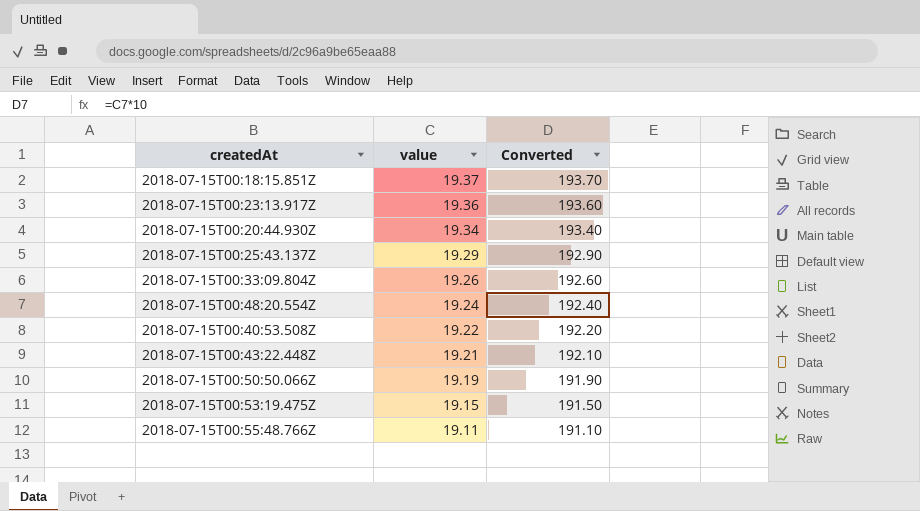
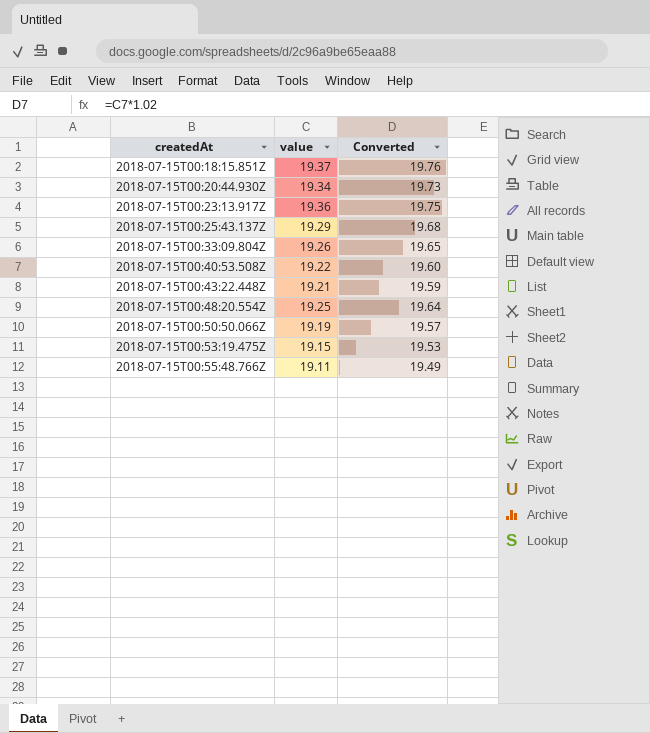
row order: value descending -> createdAt ascending
column Converted | formula: [value] * 10 -> [value] * 1.02
2018-07-15T00:48:20.554Z | value: 19.24 -> 19.25

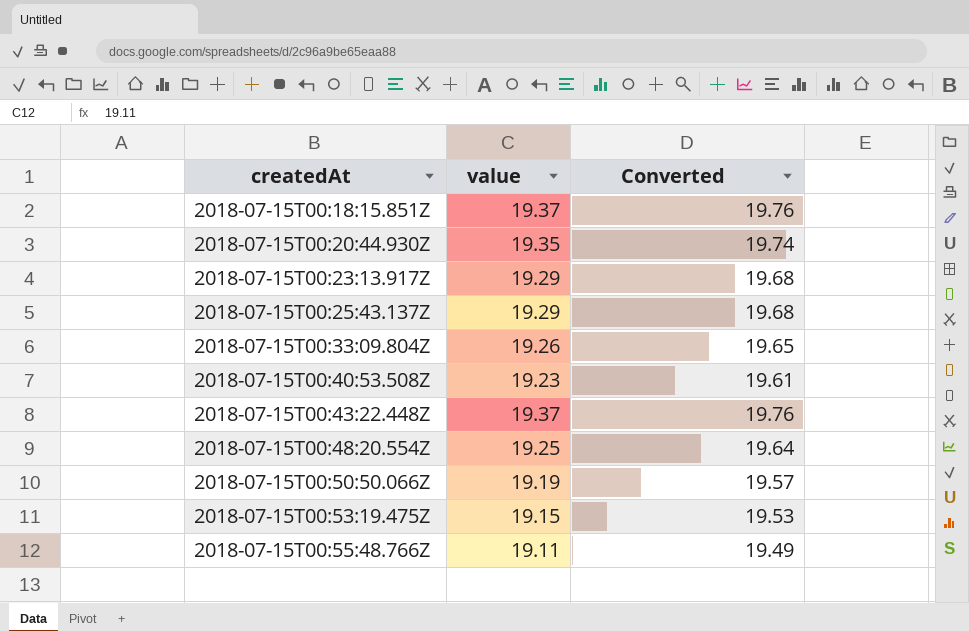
2018-07-15T00:20:44.930Z | value: 19.34 -> 19.35
2018-07-15T00:20:44.930Z | Converted: 19.73 -> 19.74
2018-07-15T00:23:13.917Z | value: 19.36 -> 19.29
2018-07-15T00:23:13.917Z | Converted: 19.75 -> 19.68
2018-07-15T00:40:53.508Z | value: 19.22 -> 19.23
2018-07-15T00:40:53.508Z | Converted: 19.60 -> 19.61
2018-07-15T00:43:22.448Z | value: 19.21 -> 19.37
2018-07-15T00:43:22.448Z | Converted: 19.59 -> 19.76

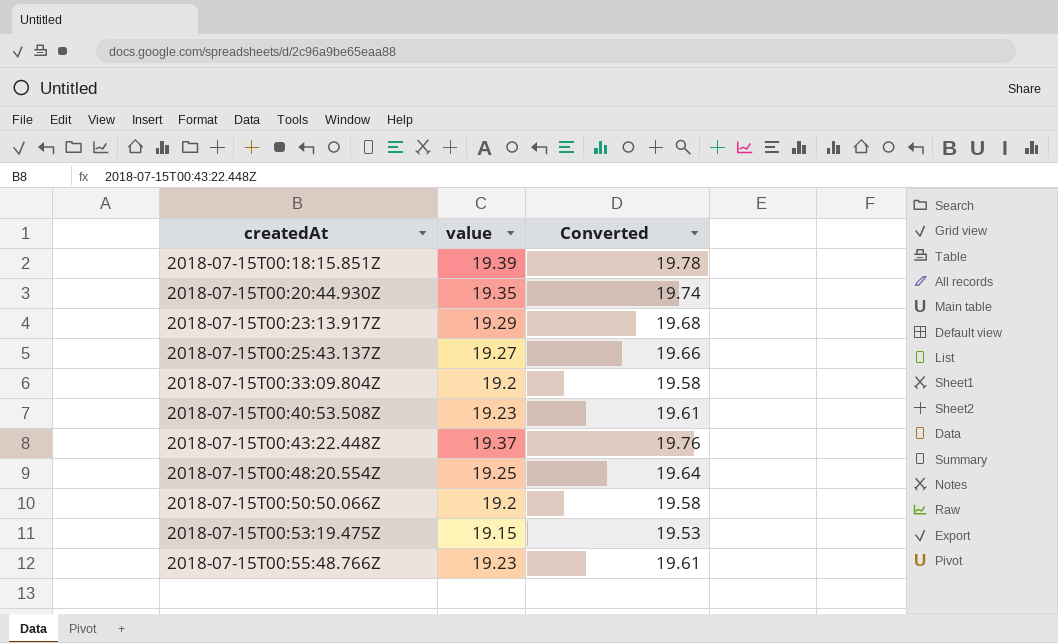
2018-07-15T00:18:15.851Z | value: 19.37 -> 19.39
2018-07-15T00:18:15.851Z | Converted: 19.76 -> 19.78
2018-07-15T00:25:43.137Z | value: 19.29 -> 19.27
2018-07-15T00:25:43.137Z | Converted: 19.68 -> 19.66
2018-07-15T00:33:09.804Z | value: 19.26 -> 19.2
2018-07-15T00:33:09.804Z | Converted: 19.65 -> 19.58
2018-07-15T00:50:50.066Z | value: 19.19 -> 19.2
2018-07-15T00:50:50.066Z | Converted: 19.57 -> 19.58
2018-07-15T00:55:48.766Z | value: 19.11 -> 19.23
2018-07-15T00:55:48.766Z | Converted: 19.49 -> 19.61

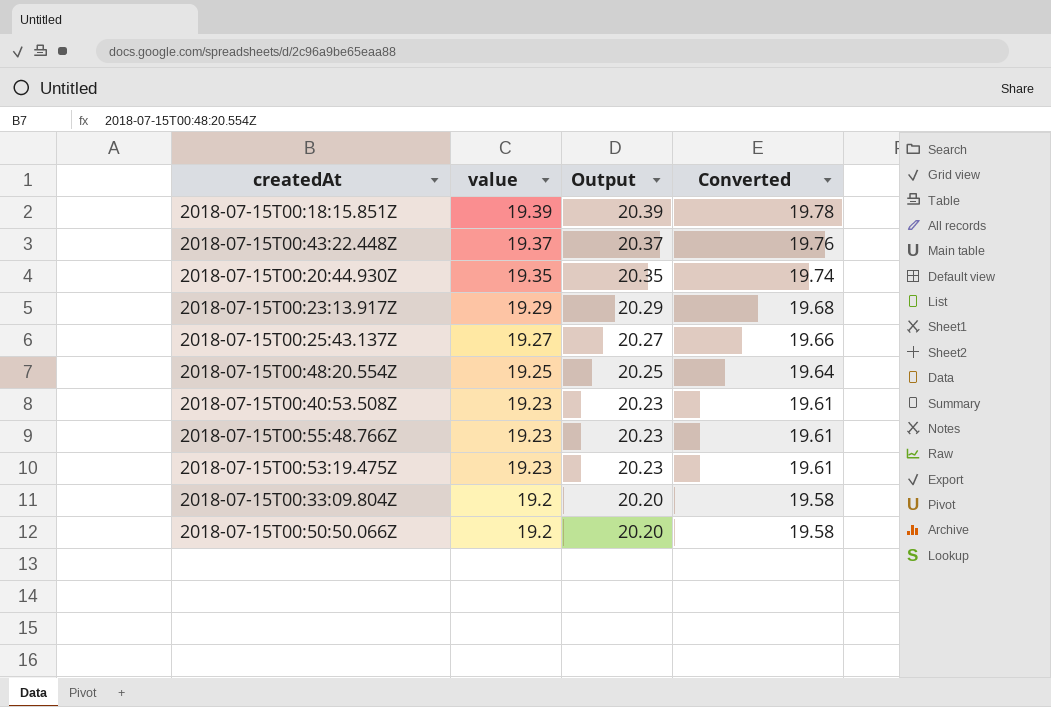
row order: createdAt ascending -> value descending
column Output | formula: none -> [value] + 1
2018-07-15T00:53:19.475Z | value: 19.15 -> 19.23
2018-07-15T00:53:19.475Z | Converted: 19.53 -> 19.61

